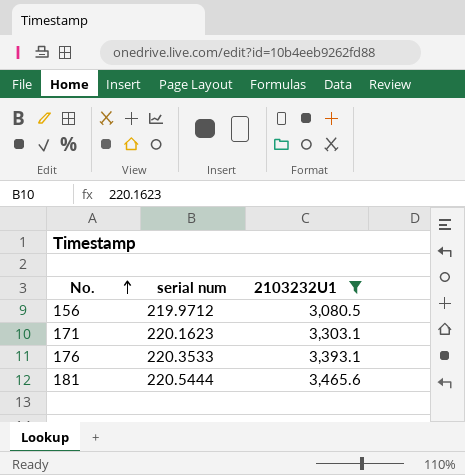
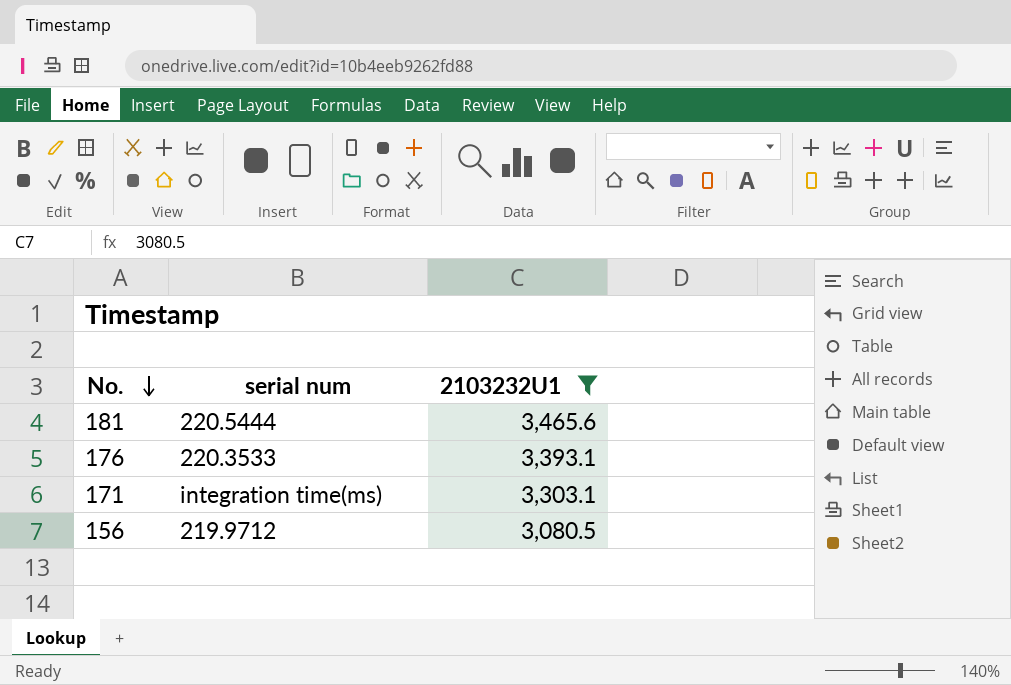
row order: No. ascending -> No. descending
171 | serial num: 220.1623 -> integration time(ms)

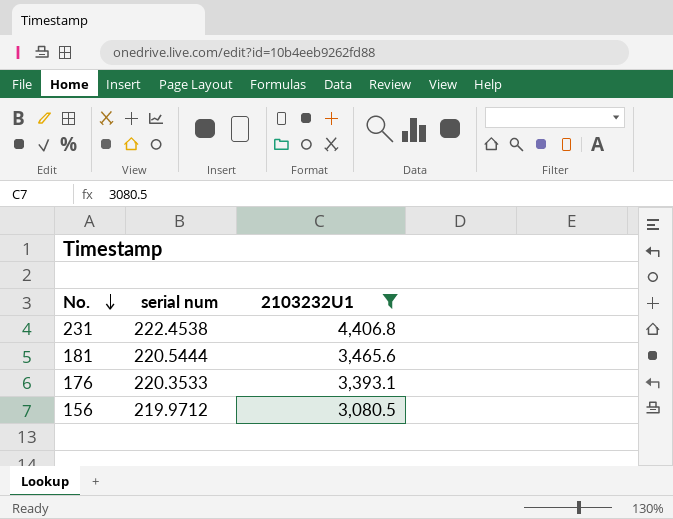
row 171: integration time(ms) | 3,303.1 -> none
row 231: none -> 222.4538 | 4,406.8

